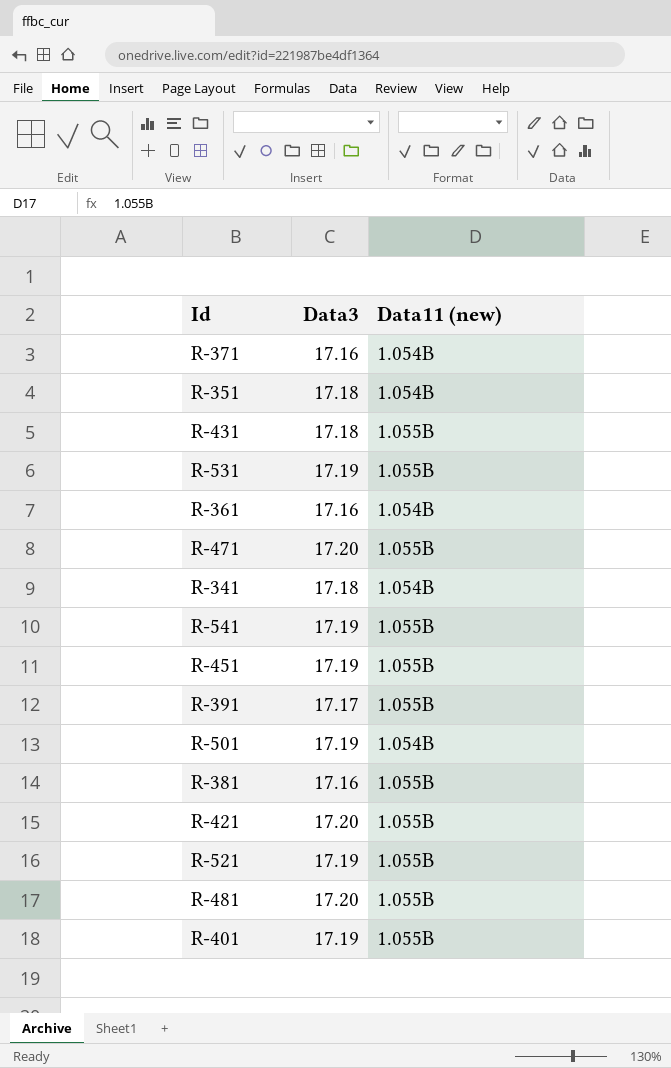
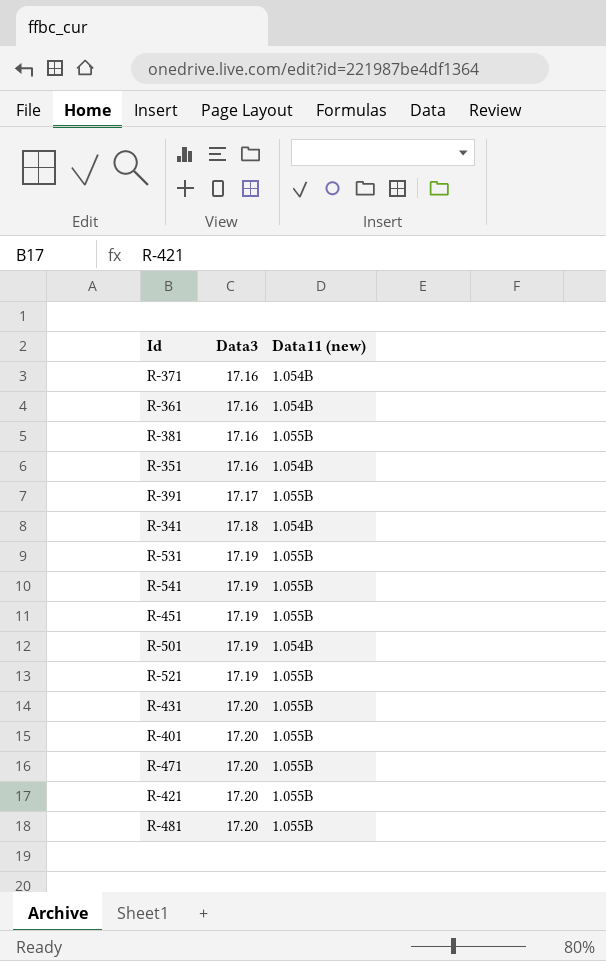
row order: none -> Data3 ascending
R-351 | Data3: 17.18 -> 17.16
R-431 | Data3: 17.18 -> 17.20
R-401 | Data3: 17.19 -> 17.20

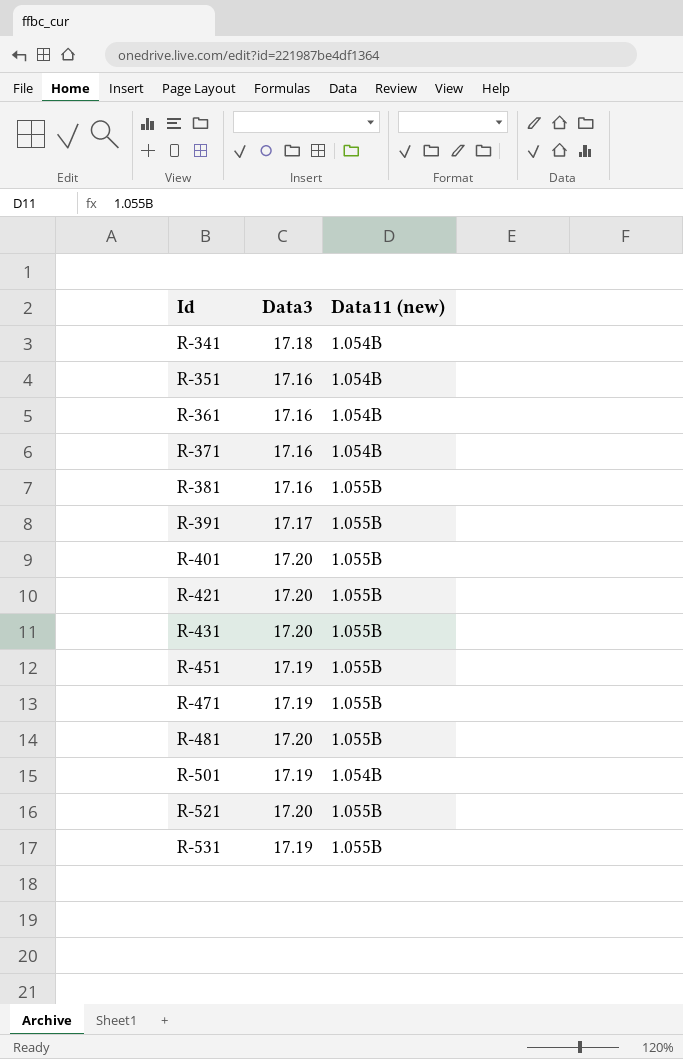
row order: Data3 ascending -> Id ascending
row R-541: 17.19 | 1.055B -> none
R-471 | Data3: 17.20 -> 17.19
R-521 | Data3: 17.19 -> 17.20

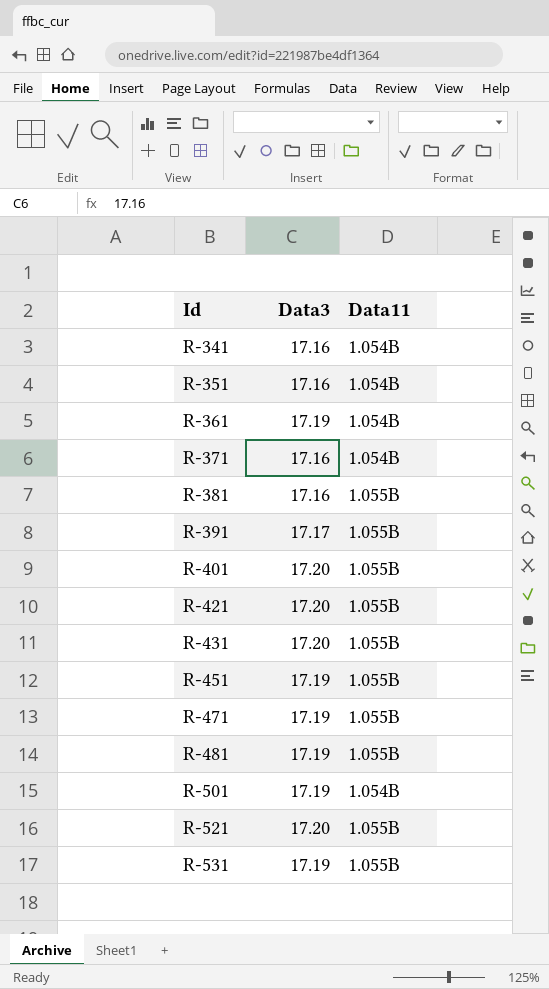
column name: Data11 (new) -> Data11
R-341 | Data3: 17.18 -> 17.16
R-361 | Data3: 17.16 -> 17.19
R-481 | Data3: 17.20 -> 17.19

